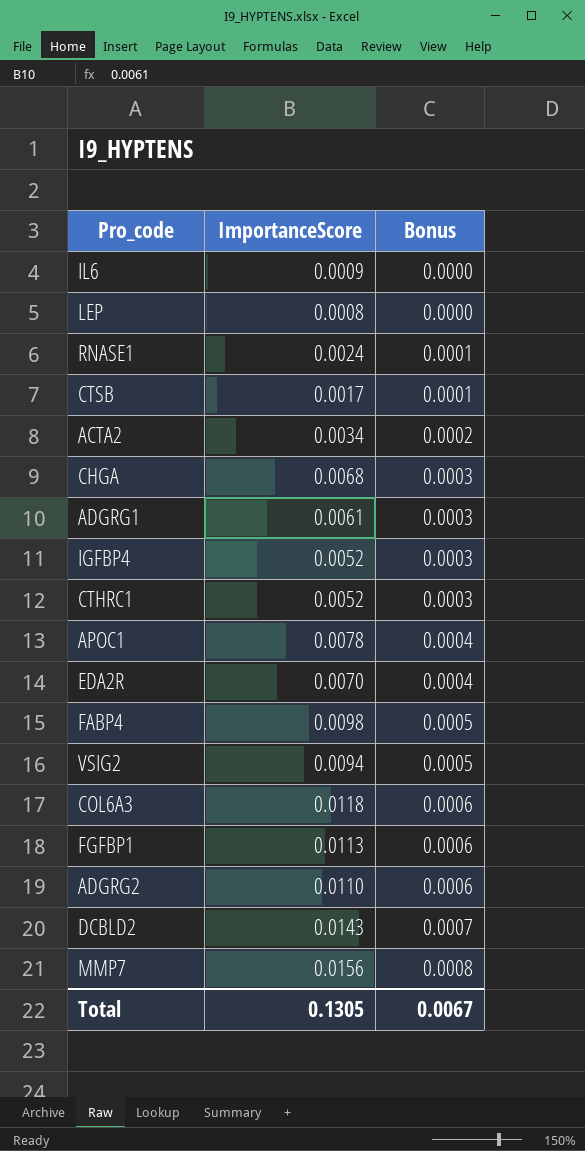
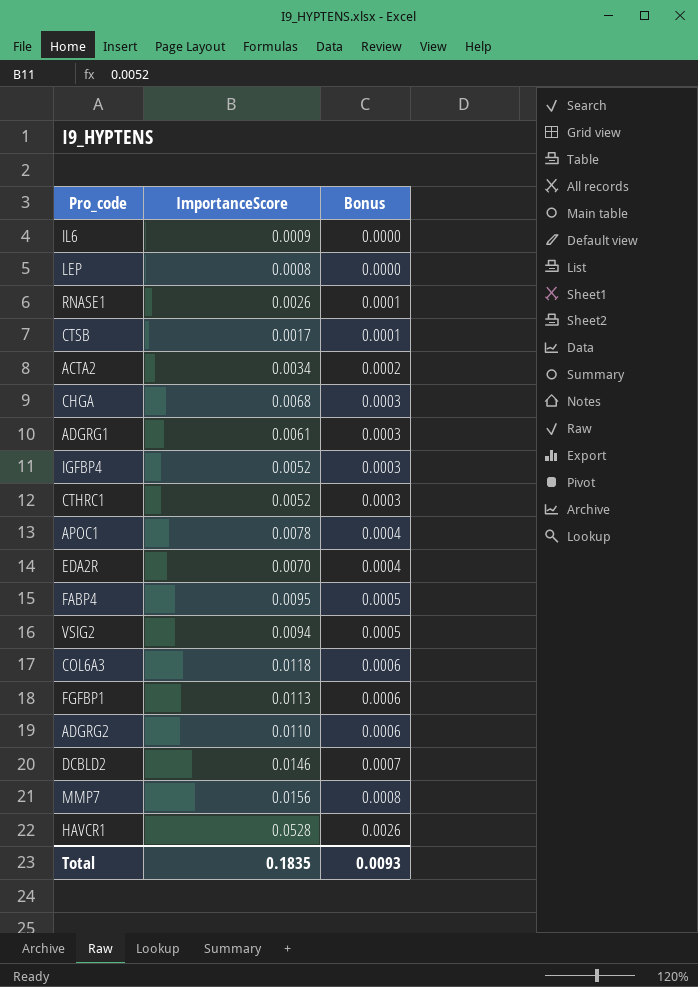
RNASE1 | ImportanceScore: 0.0024 -> 0.0026
FABP4 | ImportanceScore: 0.0098 -> 0.0095
DCBLD2 | ImportanceScore: 0.0143 -> 0.0146
row HAVCR1: none -> 0.0528 | 0.0026
Total | ImportanceScore: 0.1305 -> 0.1835
Total | Bonus: 0.0067 -> 0.0093

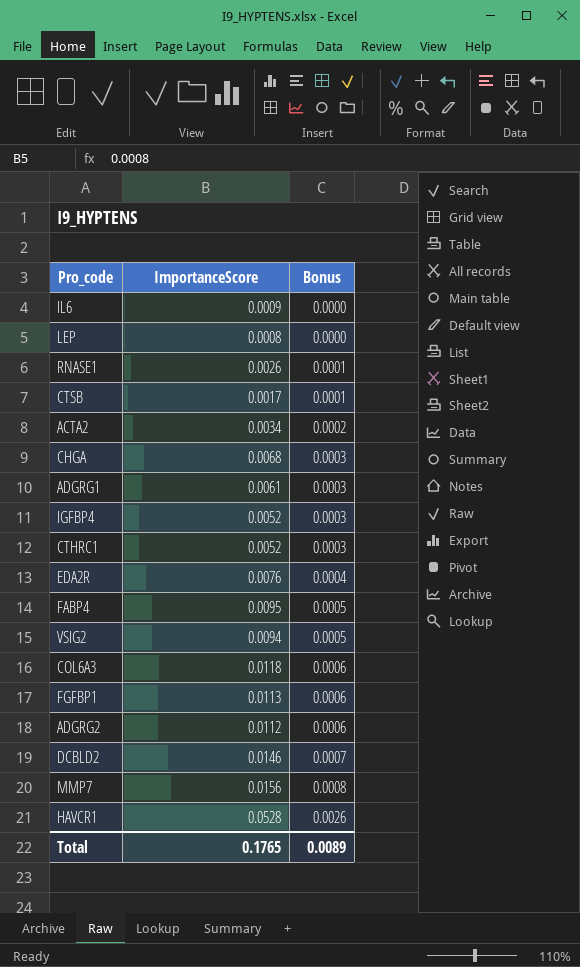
row APOC1: 0.0078 | 0.0004 -> none
EDA2R | ImportanceScore: 0.0070 -> 0.0076
ADGRG2 | ImportanceScore: 0.0110 -> 0.0112
Total | ImportanceScore: 0.1835 -> 0.1765
Total | Bonus: 0.0093 -> 0.0089

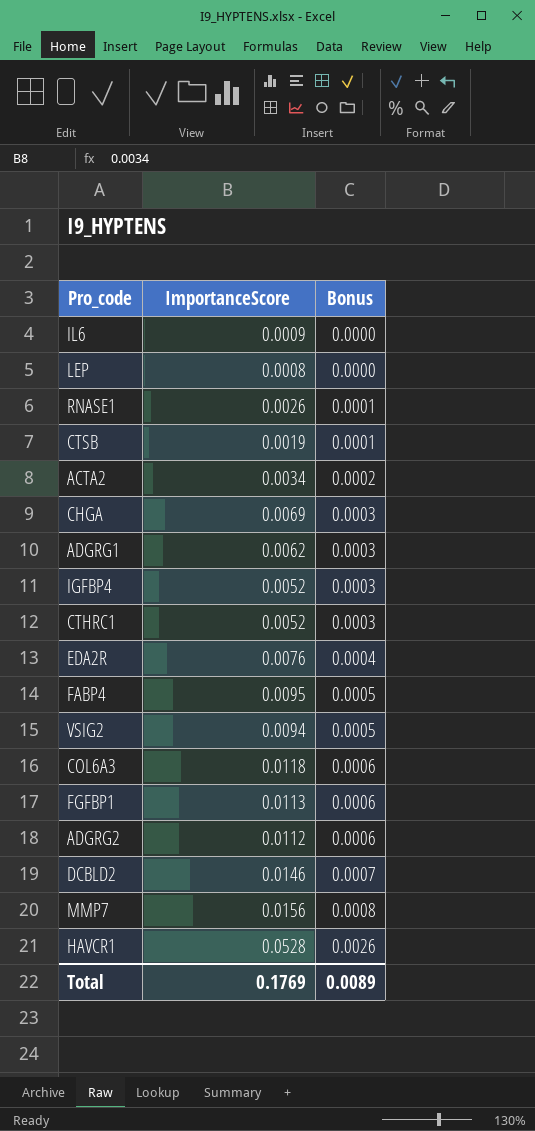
CTSB | ImportanceScore: 0.0017 -> 0.0019
CHGA | ImportanceScore: 0.0068 -> 0.0069
ADGRG1 | ImportanceScore: 0.0061 -> 0.0062
Total | ImportanceScore: 0.1765 -> 0.1769

